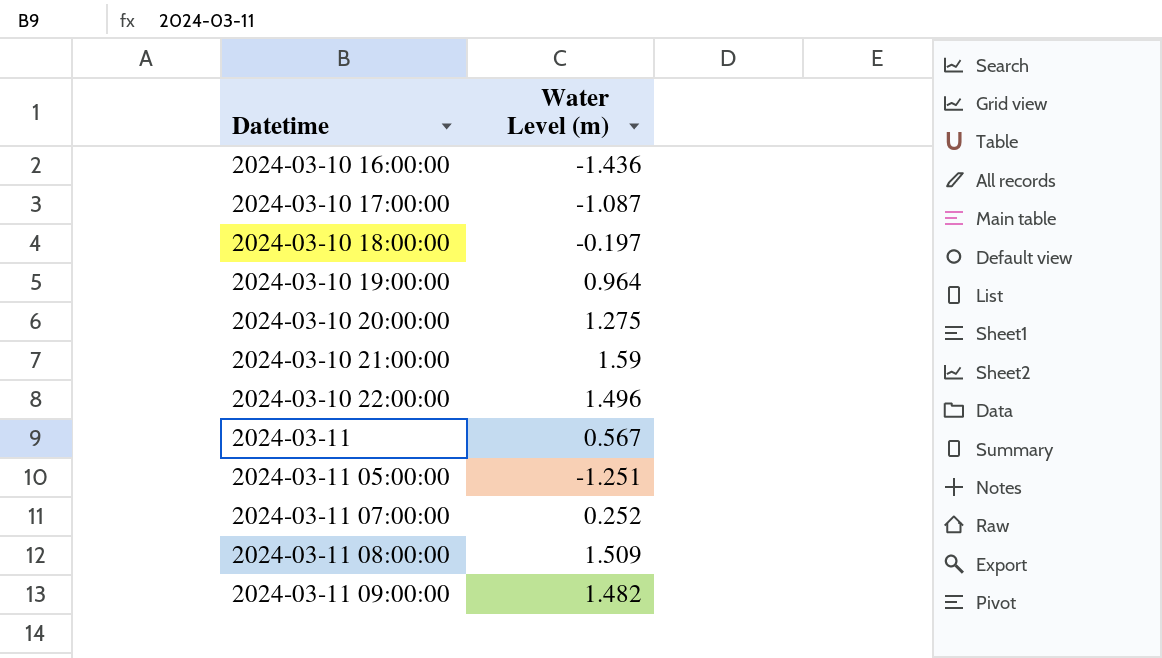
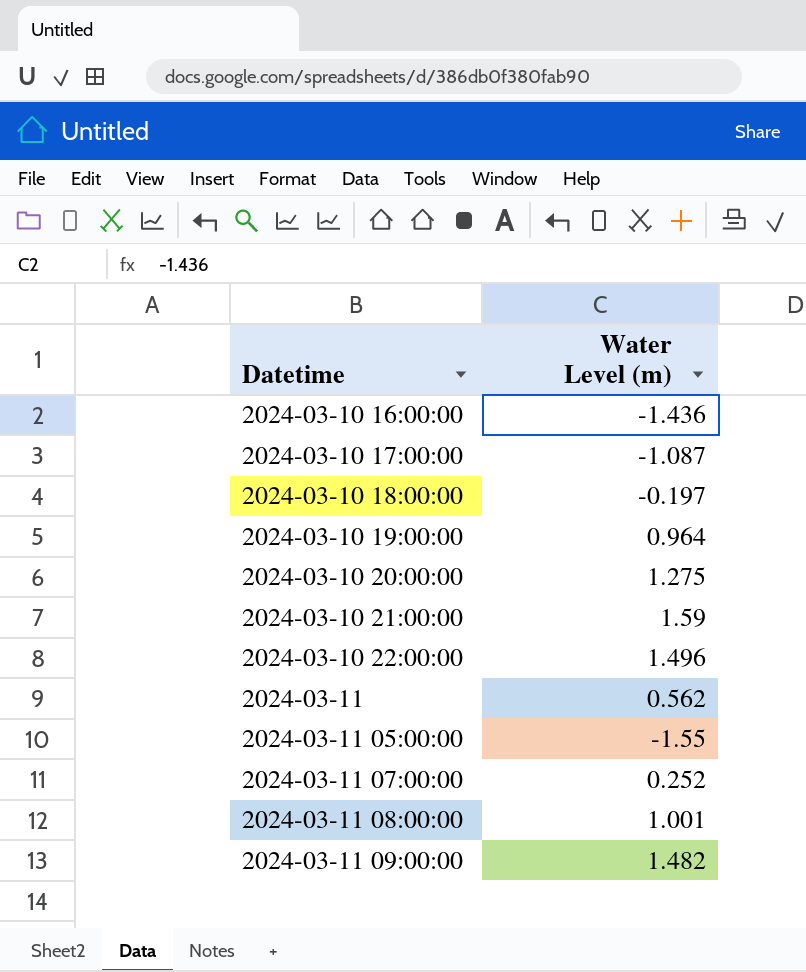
2024-03-11 | Water Level (m): 0.567 -> 0.562
2024-03-11 05:00:00 | Water Level (m): -1.251 -> -1.55
2024-03-11 08:00:00 | Water Level (m): 1.509 -> 1.001

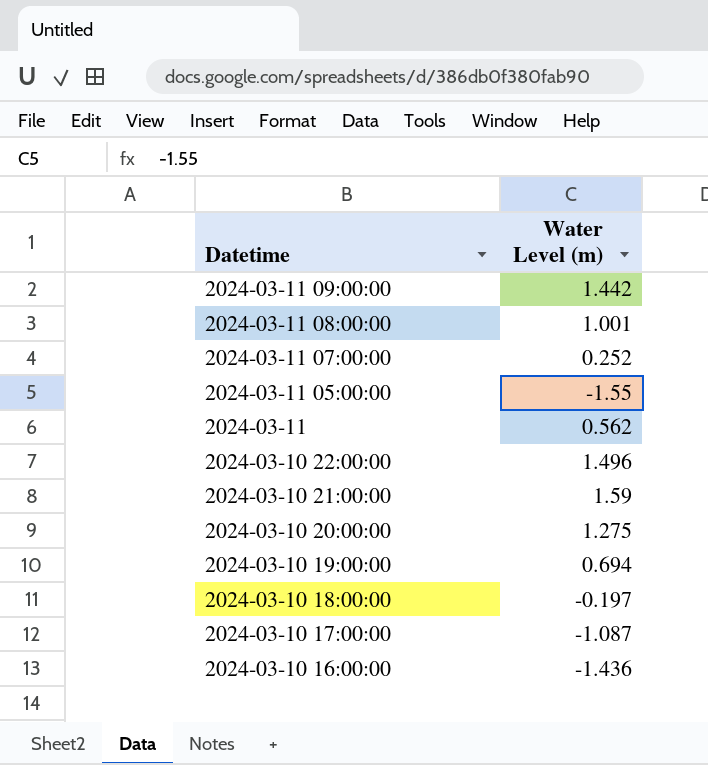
row order: Datetime ascending -> Datetime descending
2024-03-11 09:00:00 | Water Level (m): 1.482 -> 1.442
2024-03-10 19:00:00 | Water Level (m): 0.964 -> 0.694

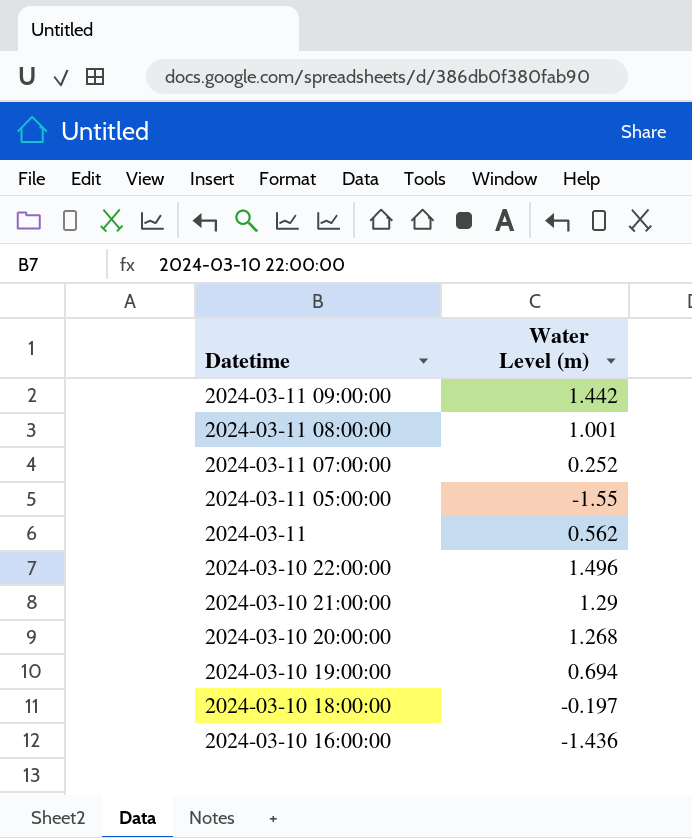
row 2024-03-10 17:00:00: -1.087 -> none
2024-03-10 21:00:00 | Water Level (m): 1.59 -> 1.29
2024-03-10 20:00:00 | Water Level (m): 1.275 -> 1.268

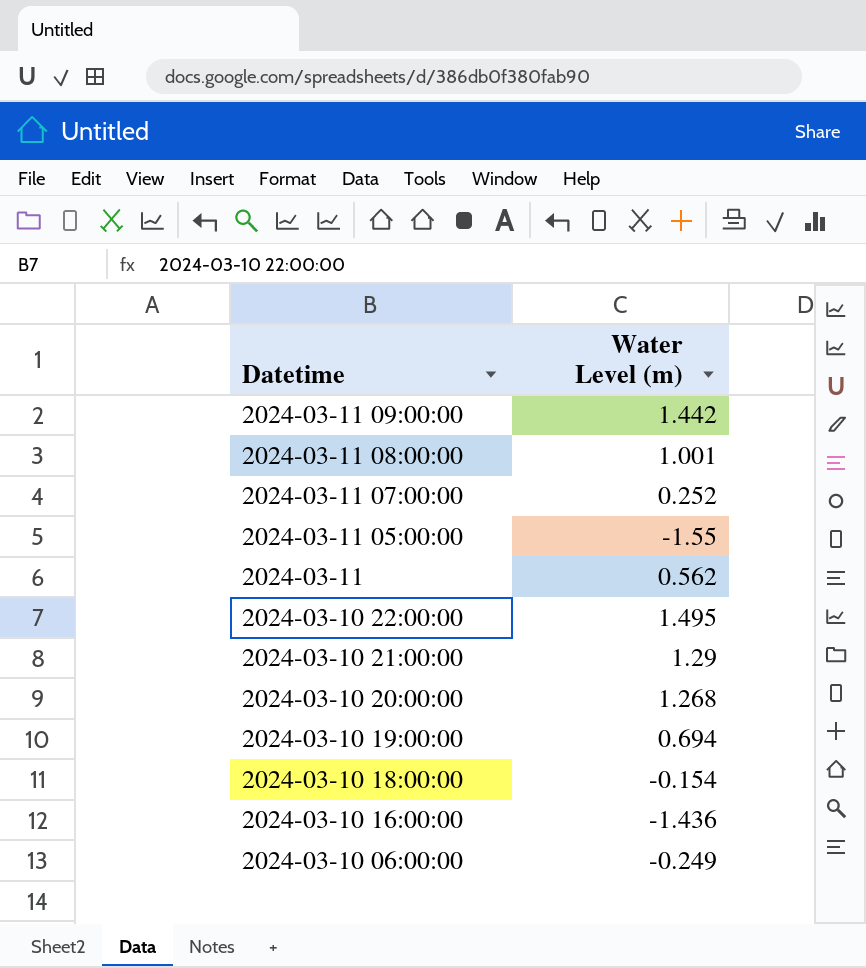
2024-03-10 22:00:00 | Water Level (m): 1.496 -> 1.495
2024-03-10 18:00:00 | Water Level (m): -0.197 -> -0.154
row 2024-03-10 06:00:00: none -> -0.249

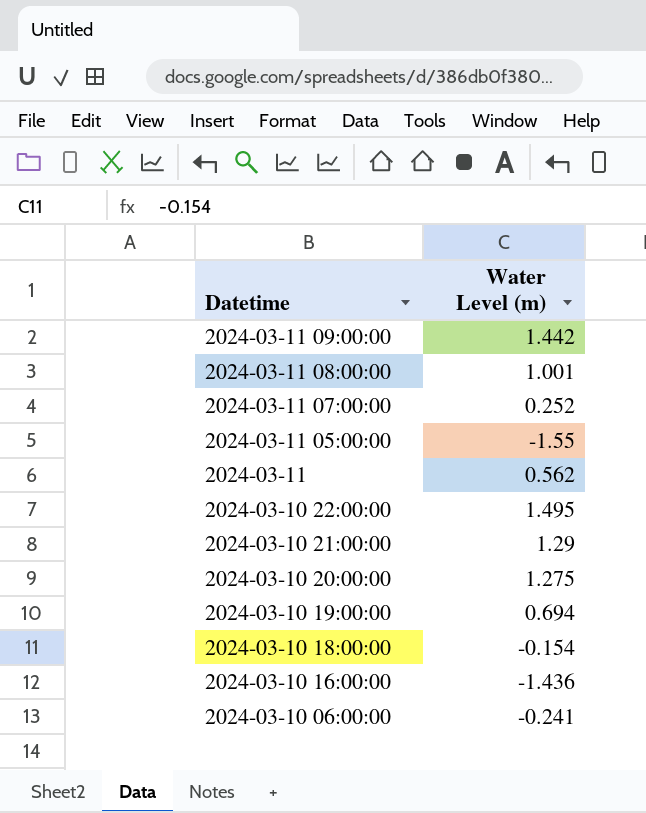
2024-03-10 20:00:00 | Water Level (m): 1.268 -> 1.275
2024-03-10 06:00:00 | Water Level (m): -0.249 -> -0.241

